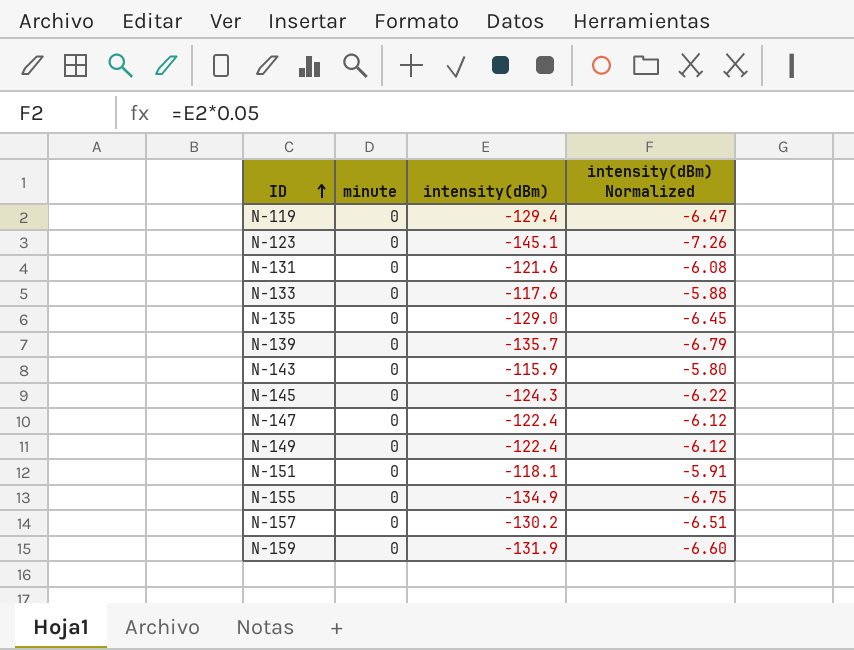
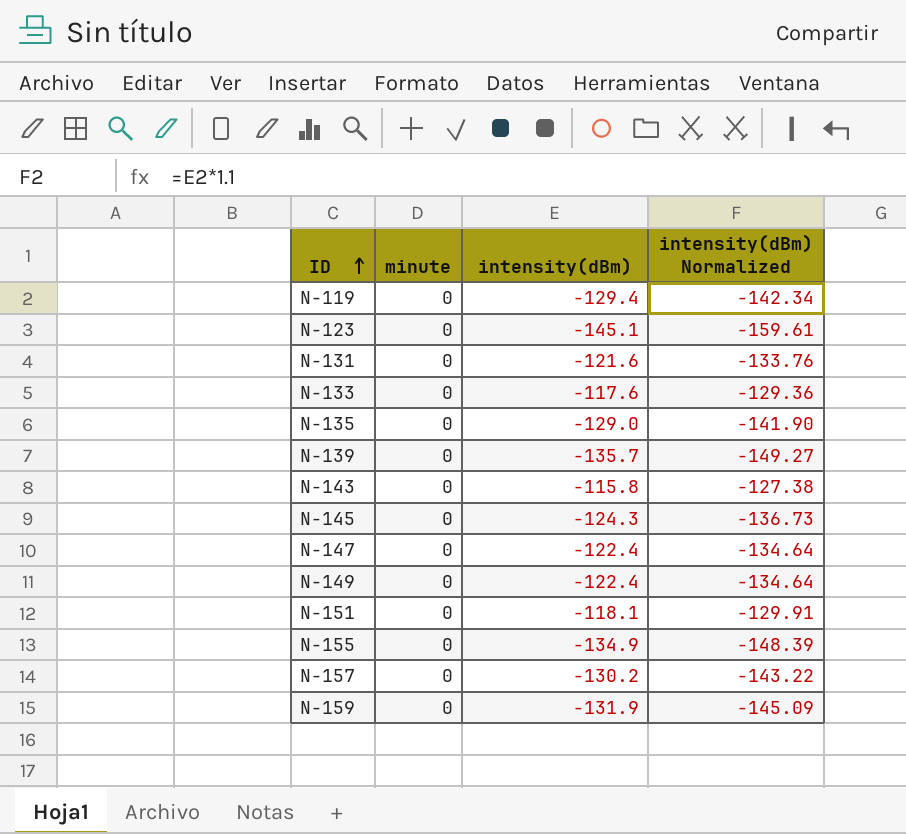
column intensity(dBm) Normalized | formula: [intensity(dBm)] * 0.05 -> [intensity(dBm)] * 1.1
N-143 | intensity(dBm): -115.9 -> -115.8

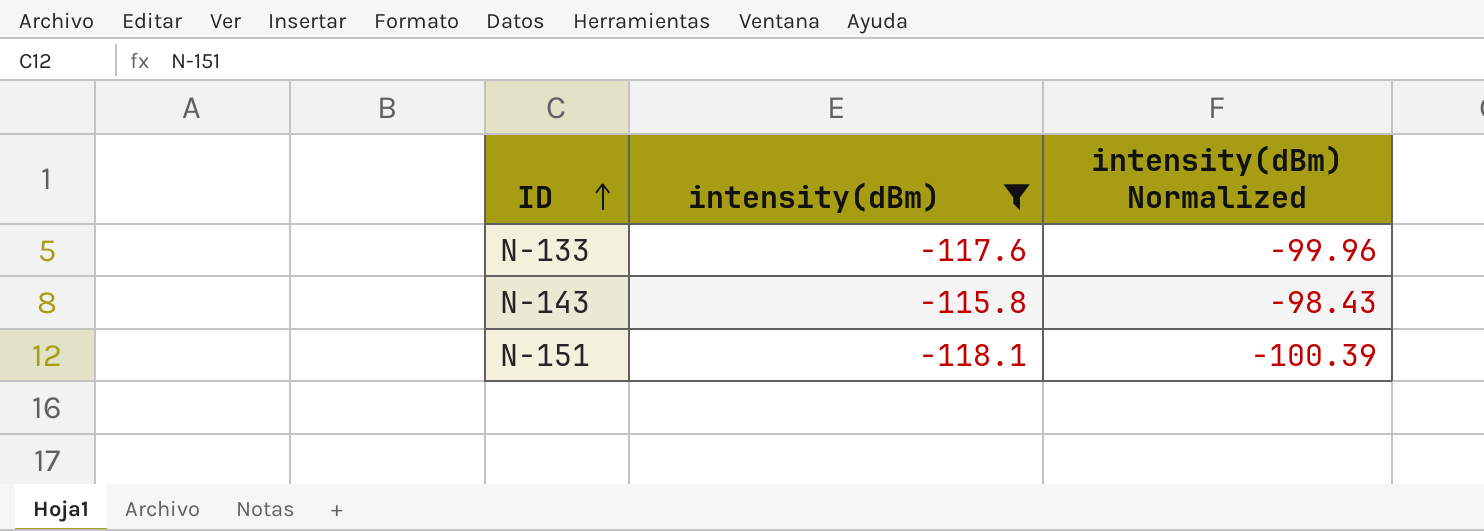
filter: none -> intensity(dBm) >= -118.1
column minute | position: 2 -> none
column intensity(dBm) Normalized | formula: [intensity(dBm)] * 1.1 -> [intensity(dBm)] * 0.85

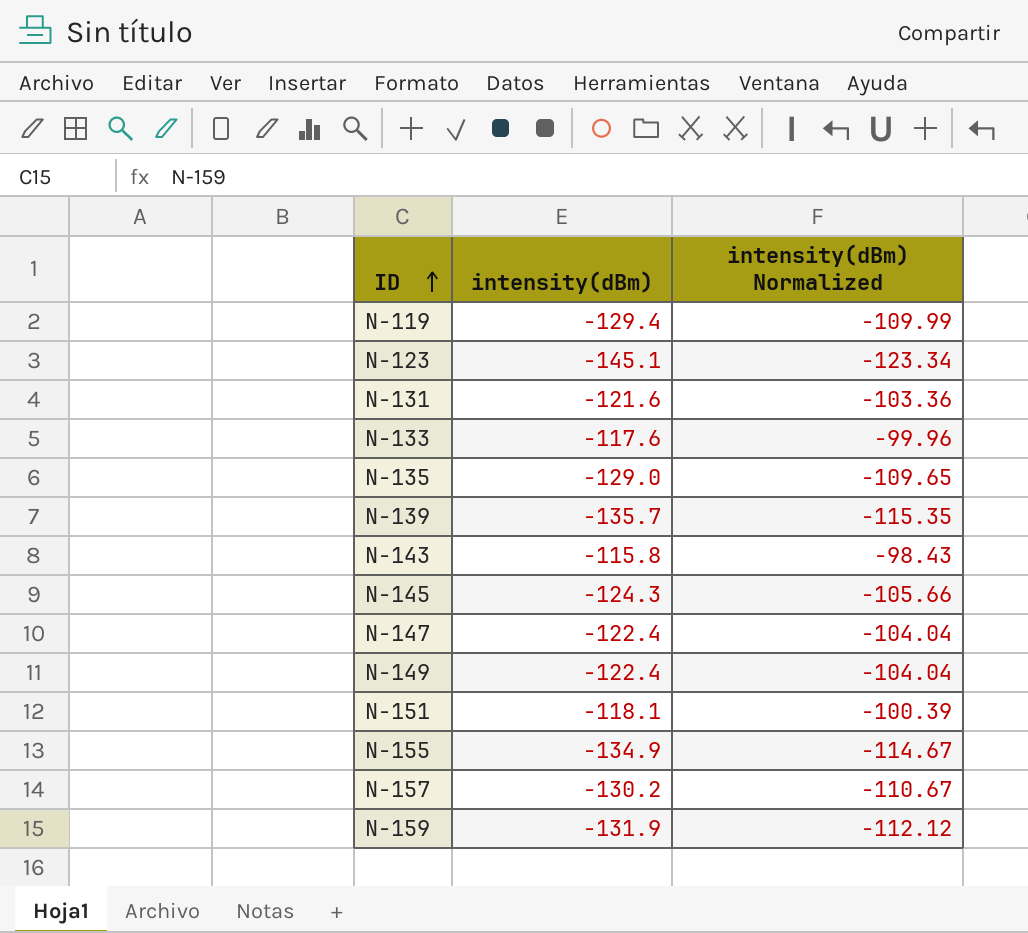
filter: intensity(dBm) >= -118.1 -> none

